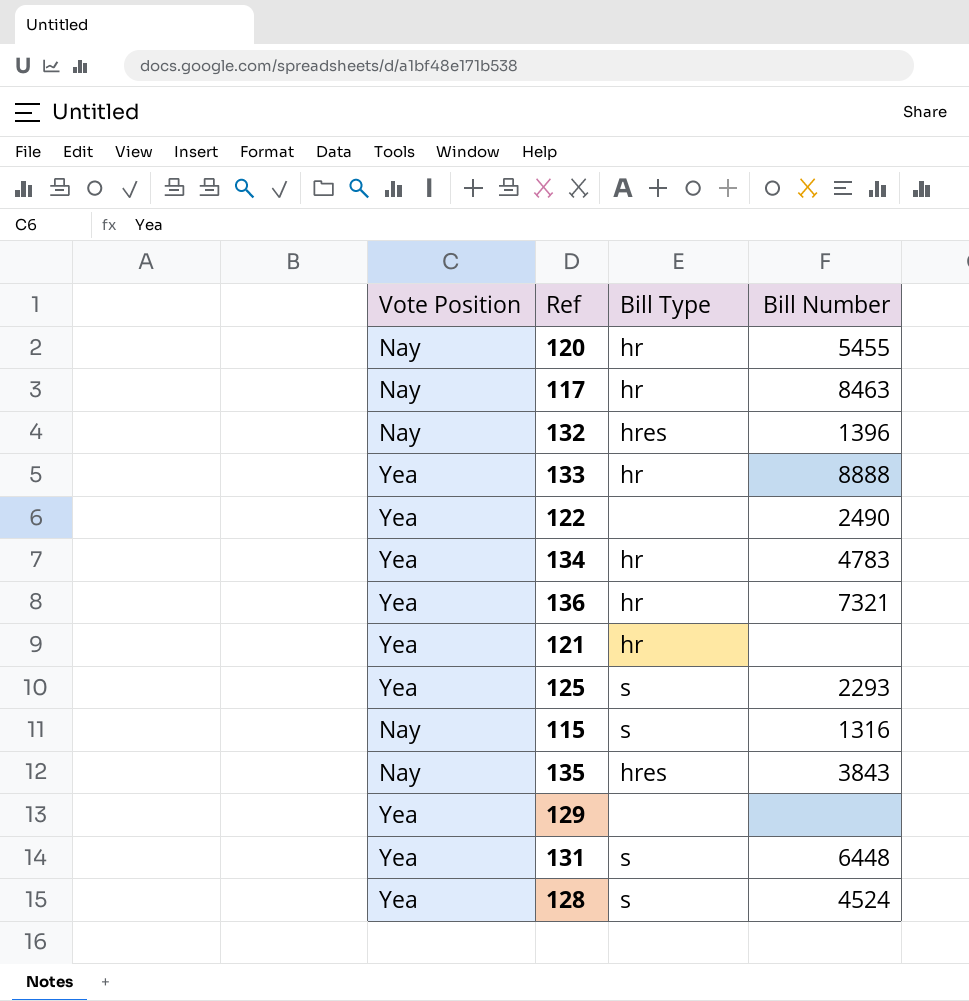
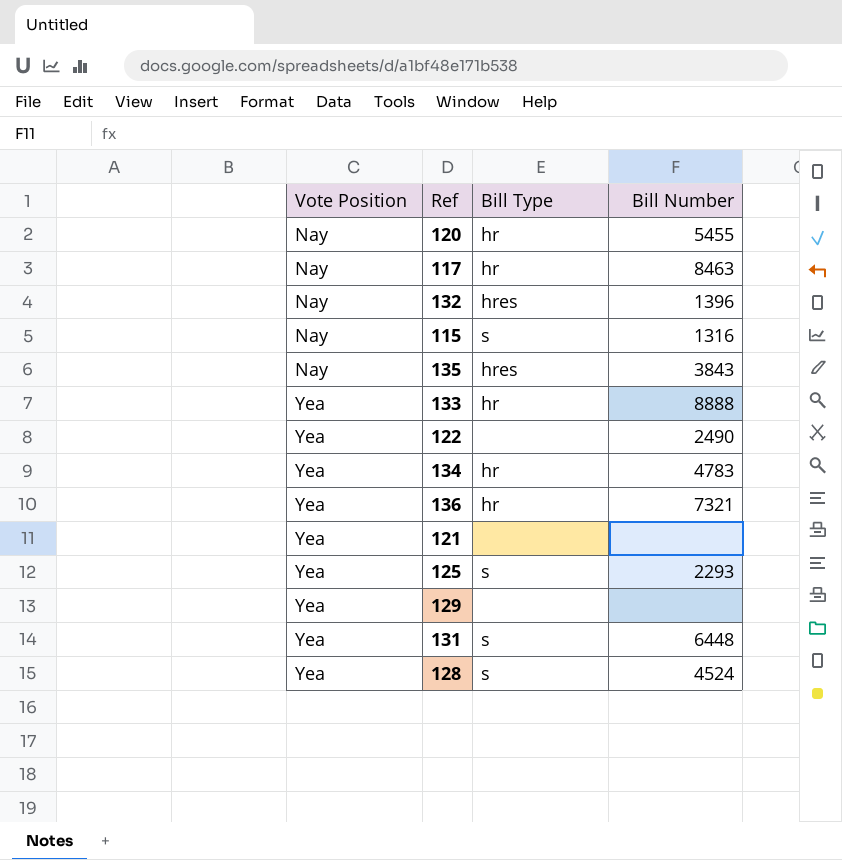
row order: none -> Vote Position ascending
121 | Bill Type: hr -> none

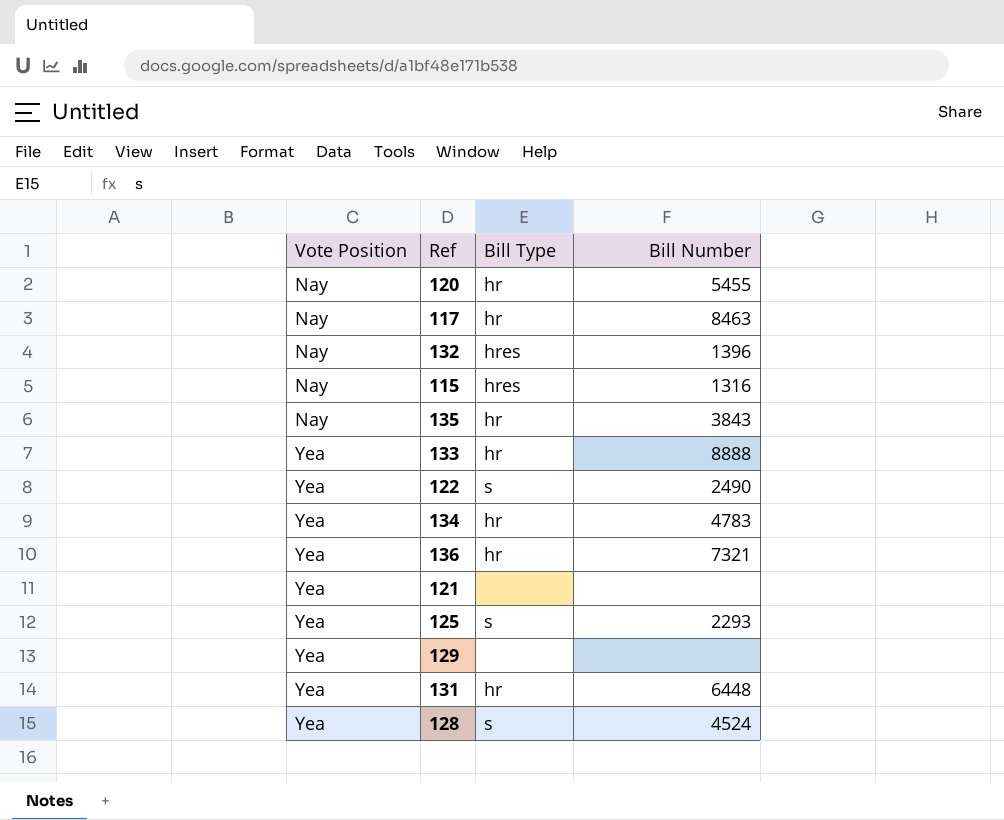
115 | Bill Type: s -> hres
135 | Bill Type: hres -> hr
122 | Bill Type: none -> s
131 | Bill Type: s -> hr

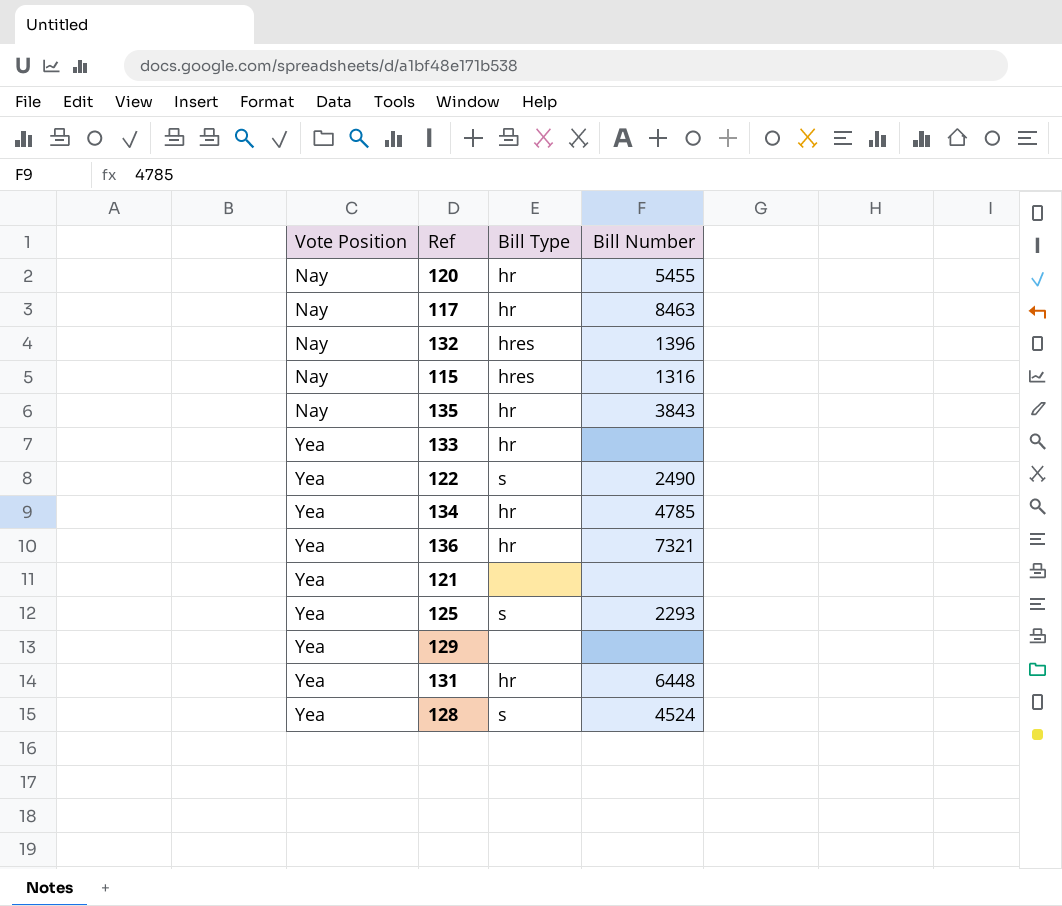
133 | Bill Number: 8888 -> none
134 | Bill Number: 4783 -> 4785

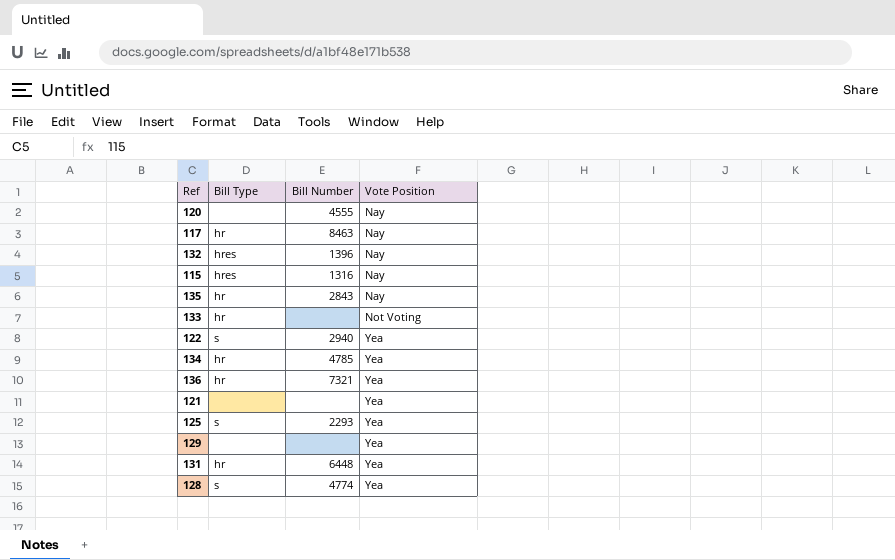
column Vote Position | position: 1 -> 4
120 | Bill Type: hr -> none
120 | Bill Number: 5455 -> 4555
135 | Bill Number: 3843 -> 2843
133 | Vote Position: Yea -> Not Voting
122 | Bill Number: 2490 -> 2940
128 | Bill Number: 4524 -> 4774

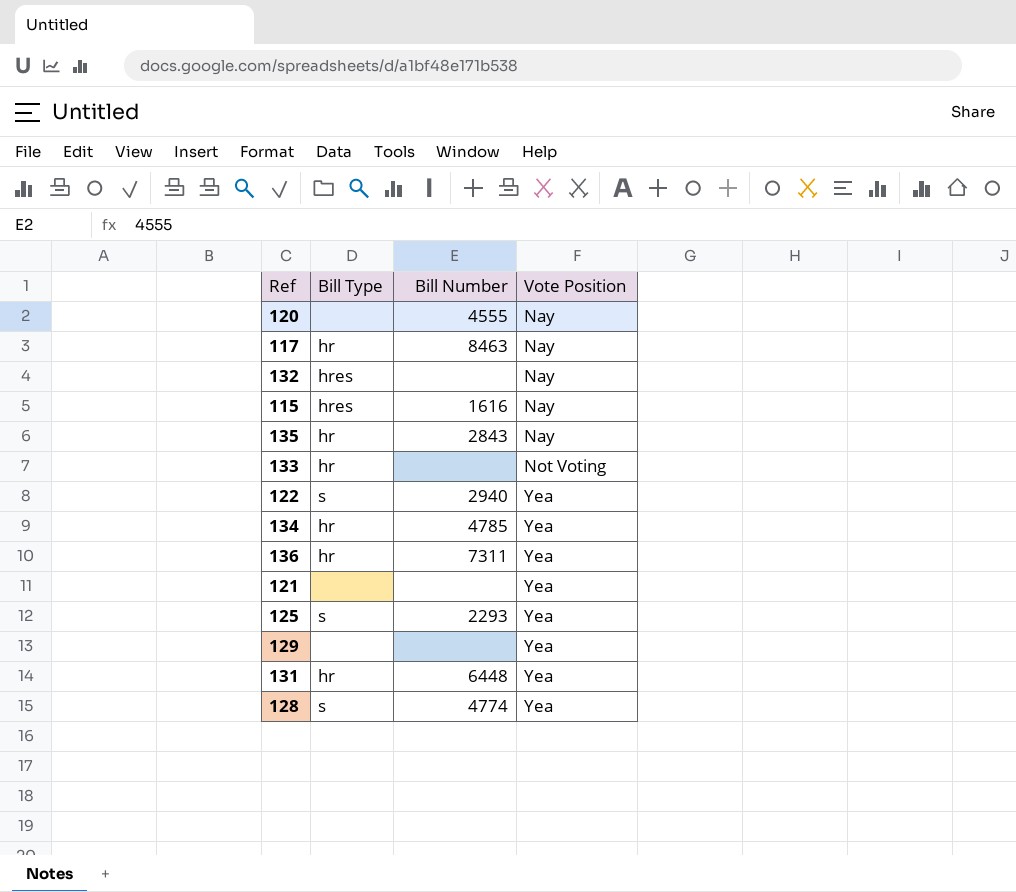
132 | Bill Number: 1396 -> none
115 | Bill Number: 1316 -> 1616
136 | Bill Number: 7321 -> 7311

